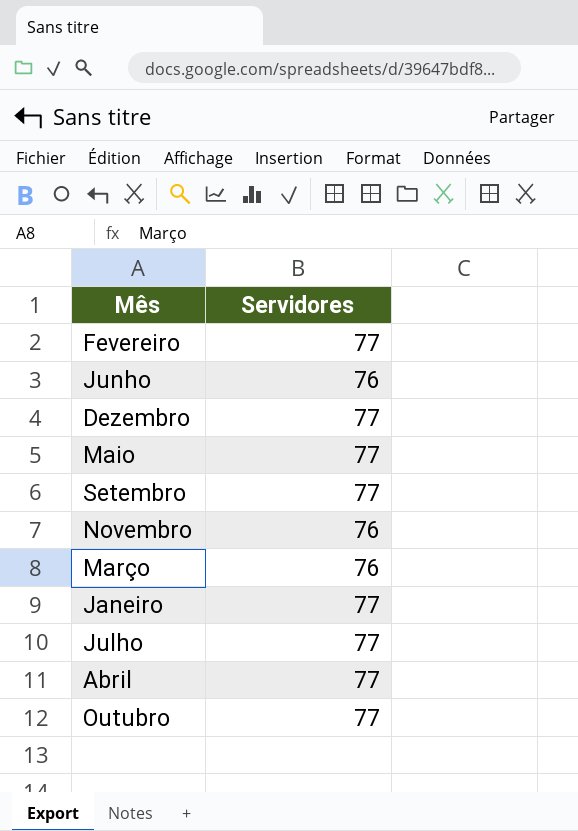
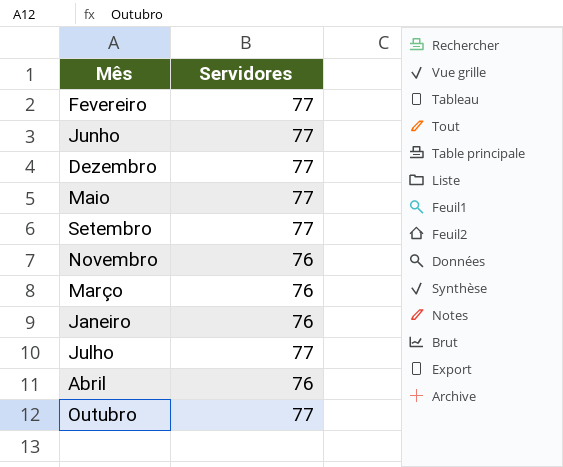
Junho | Servidores: 76 -> 77
Janeiro | Servidores: 77 -> 76
Abril | Servidores: 77 -> 76

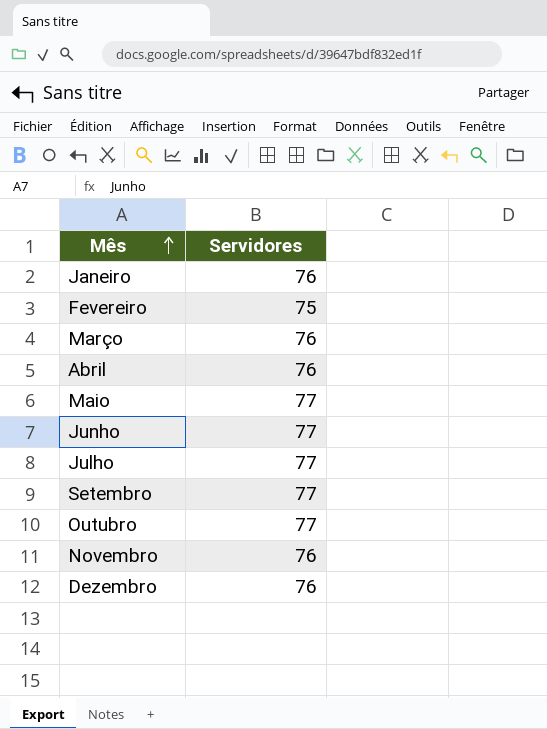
row order: none -> Mês ascending
Fevereiro | Servidores: 77 -> 75
Dezembro | Servidores: 77 -> 76

